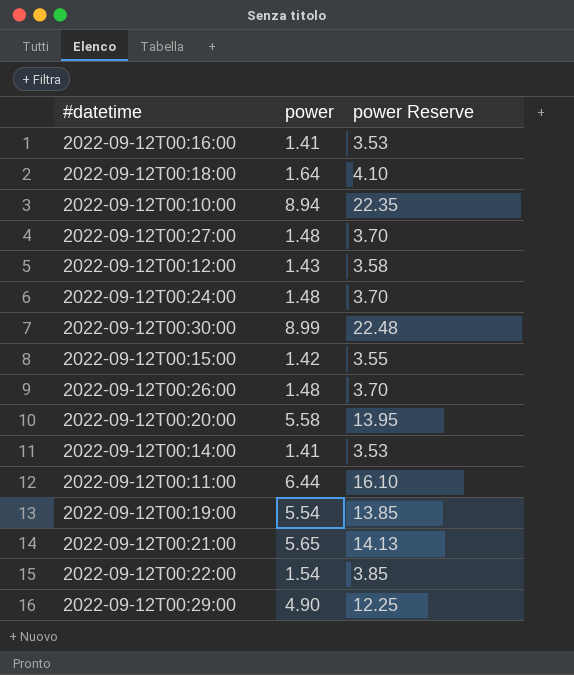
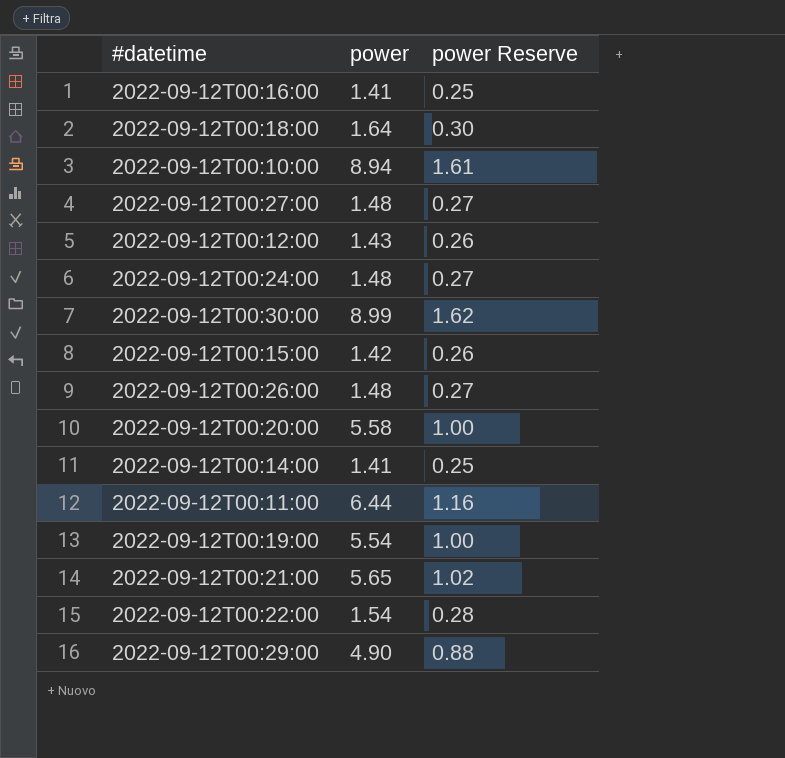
column power Reserve | formula: [power] * 2.5 -> [power] * 0.18

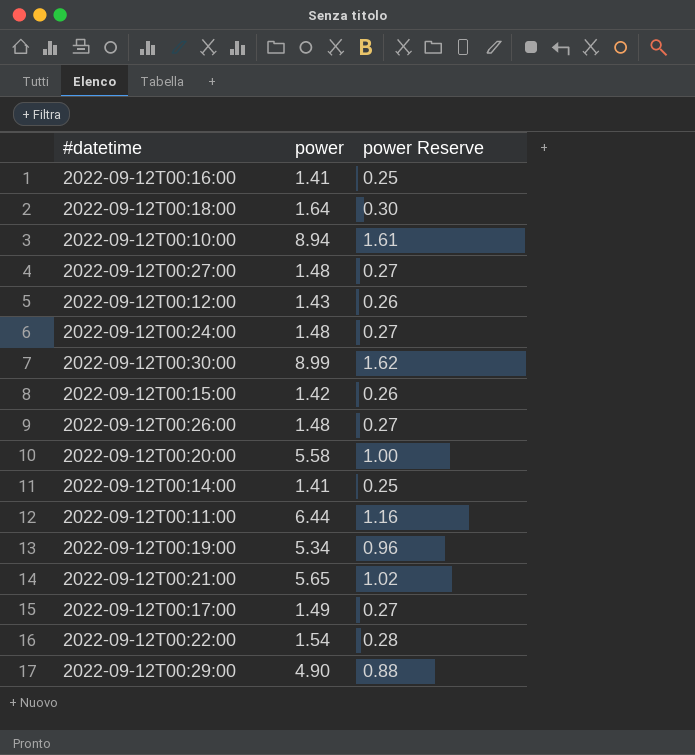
2022-09-12T00:19:00 | power: 5.54 -> 5.34
2022-09-12T00:19:00 | power Reserve: 1.00 -> 0.96
row 2022-09-12T00:17:00: none -> 1.49 | 0.27

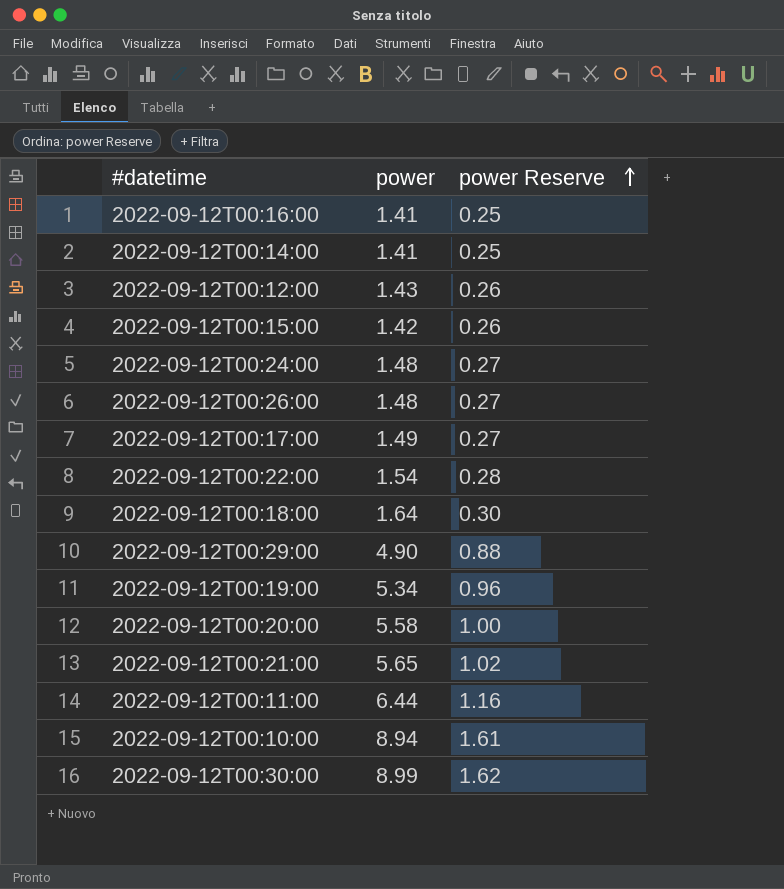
row order: none -> power Reserve ascending
row 2022-09-12T00:27:00: 1.48 | 0.27 -> none

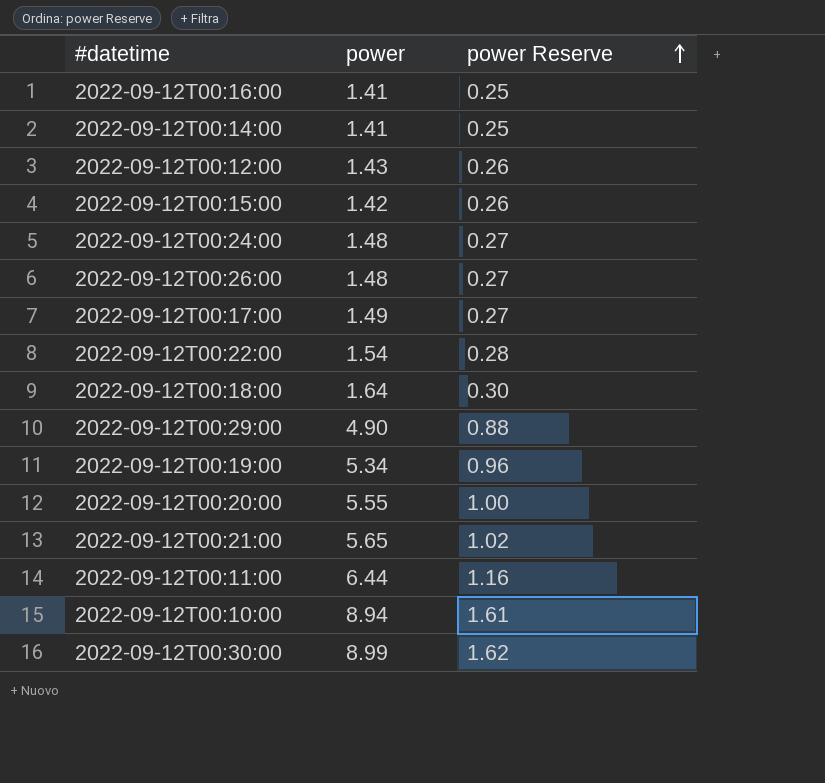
2022-09-12T00:20:00 | power: 5.58 -> 5.55

